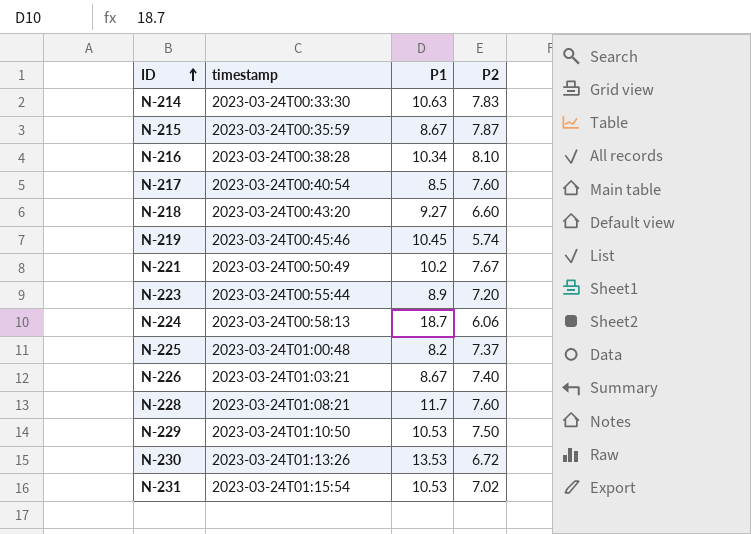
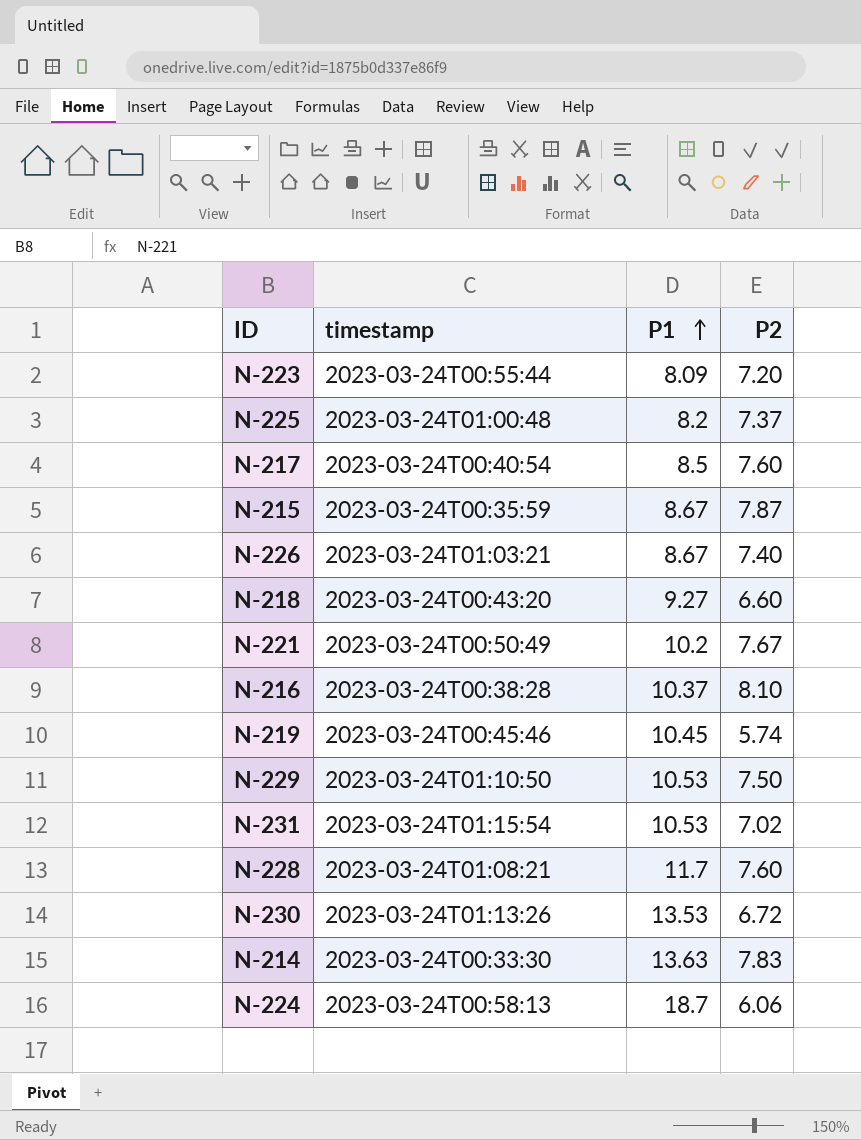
row order: ID ascending -> P1 ascending
N-223 | P1: 8.9 -> 8.09
N-216 | P1: 10.34 -> 10.37
N-214 | P1: 10.63 -> 13.63

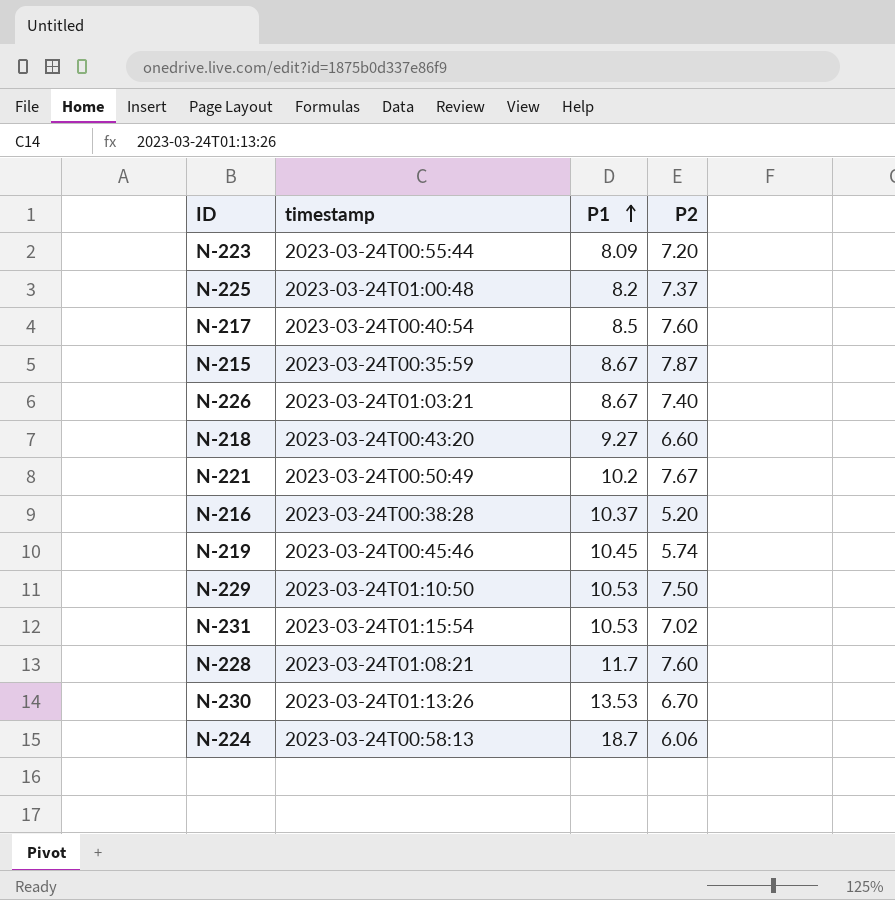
row N-214: 2023-03-24T00:33:30 | 13.63 | 7.83 -> none
N-216 | P2: 8.10 -> 5.20
N-230 | P2: 6.72 -> 6.70

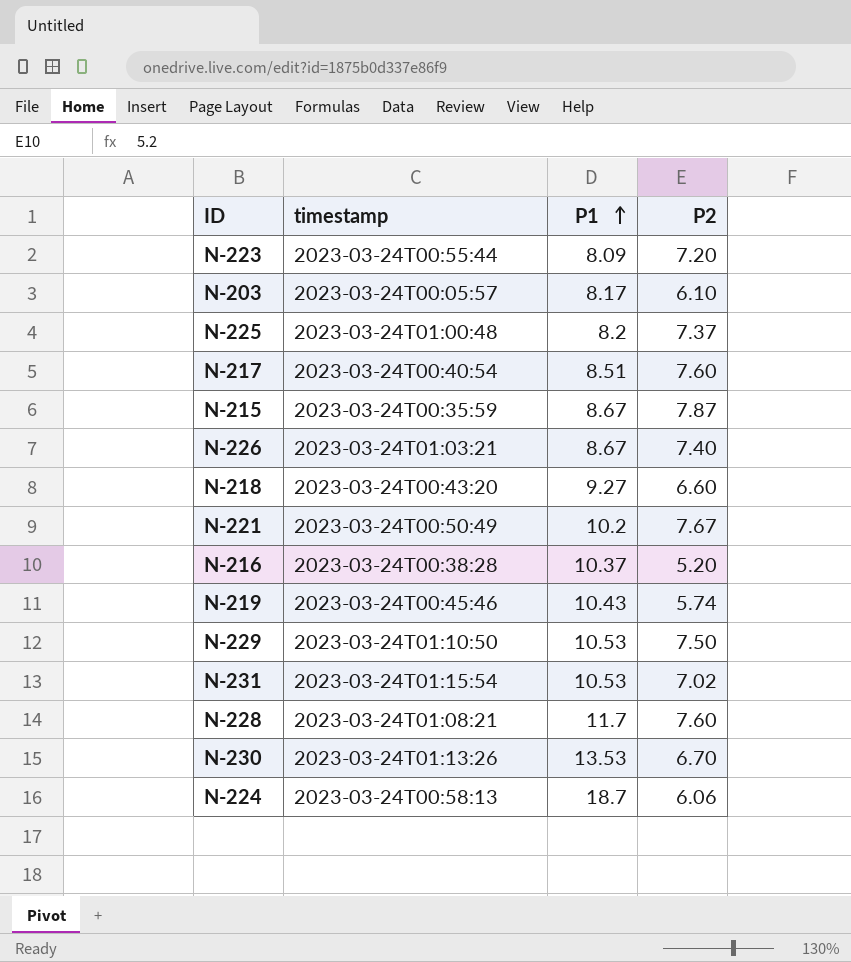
row N-203: none -> 2023-03-24T00:05:57 | 8.17 | 6.10
N-217 | P1: 8.5 -> 8.51
N-219 | P1: 10.45 -> 10.43

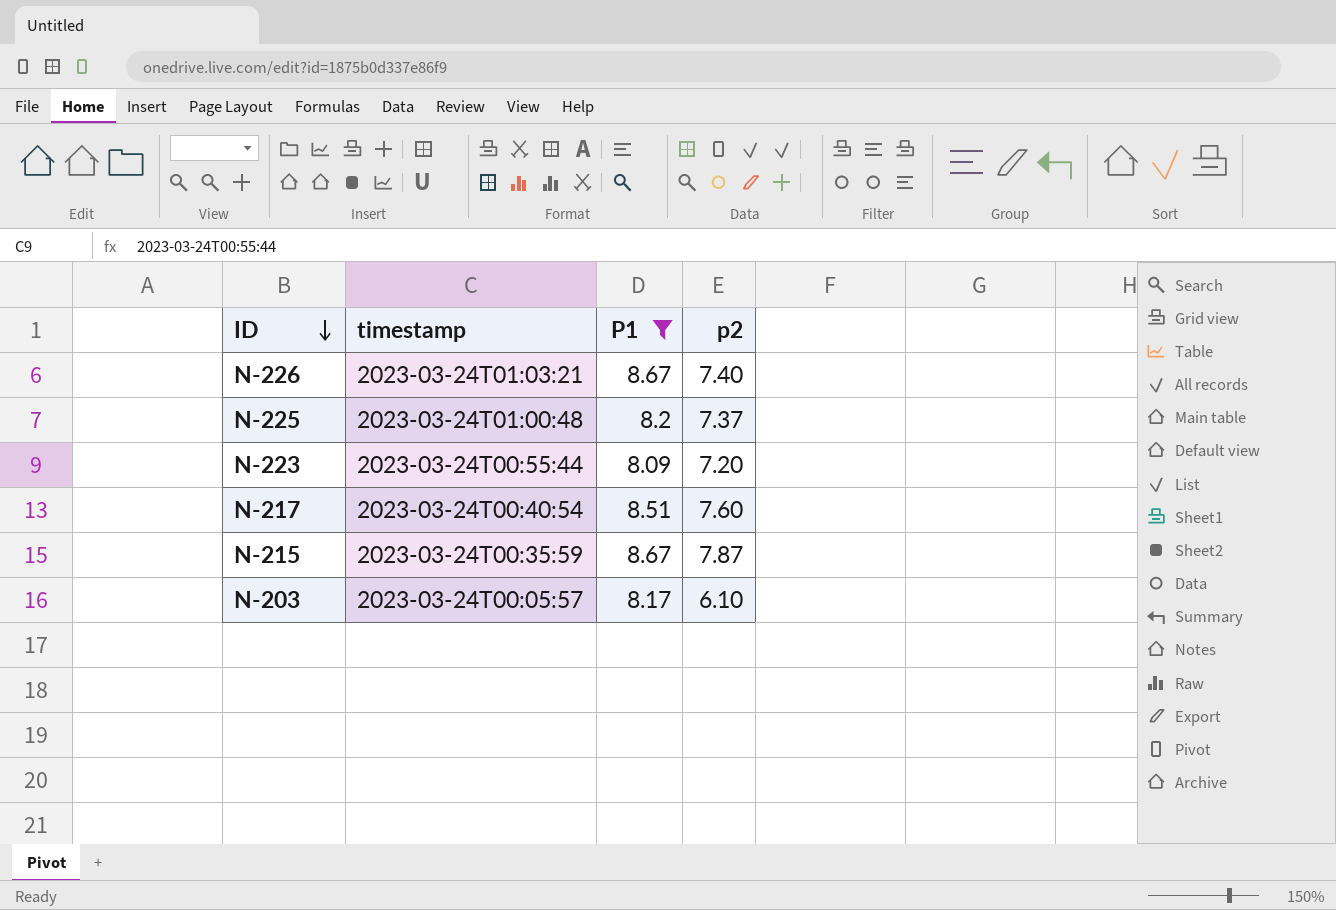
filter: none -> P1 <= 8.67
row order: P1 ascending -> ID descending
column name: P2 -> p2

